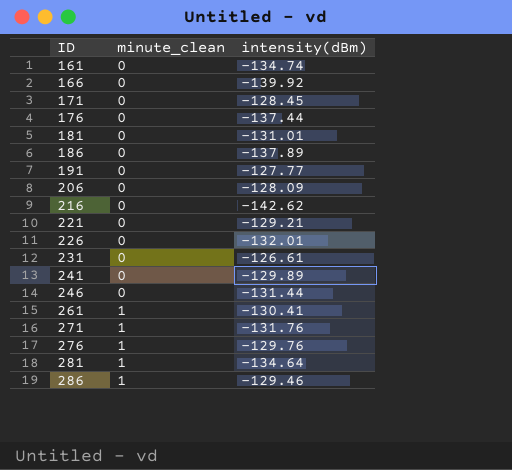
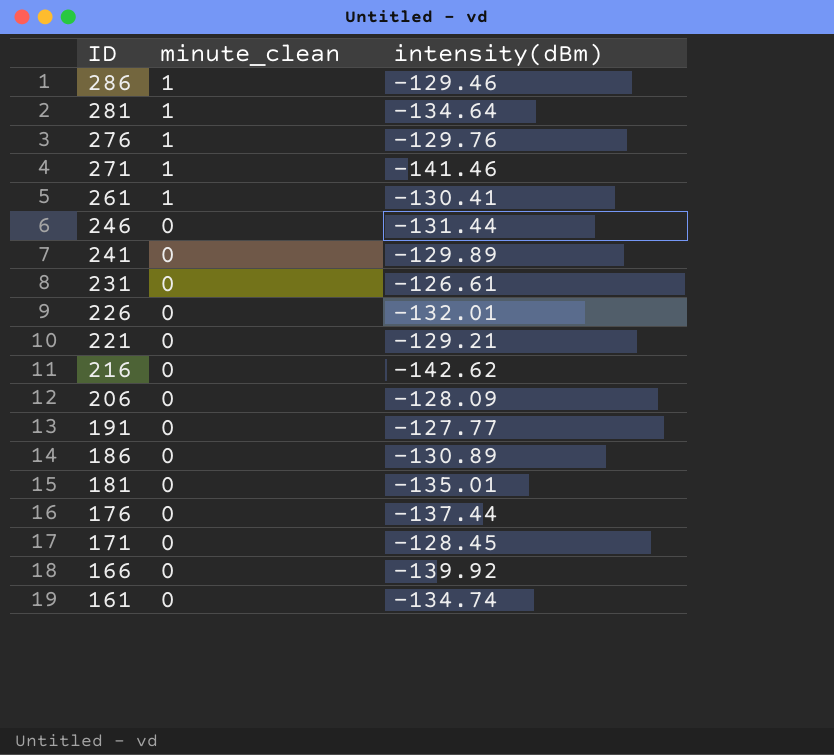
row order: ID ascending -> ID descending
271 | intensity(dBm): -131.76 -> -141.46
186 | intensity(dBm): -137.89 -> -130.89
181 | intensity(dBm): -131.01 -> -135.01

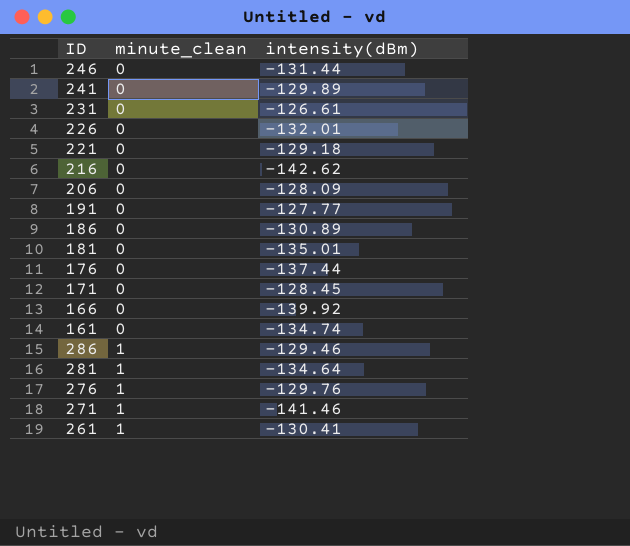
row order: ID descending -> minute_clean ascending
221 | intensity(dBm): -129.21 -> -129.18

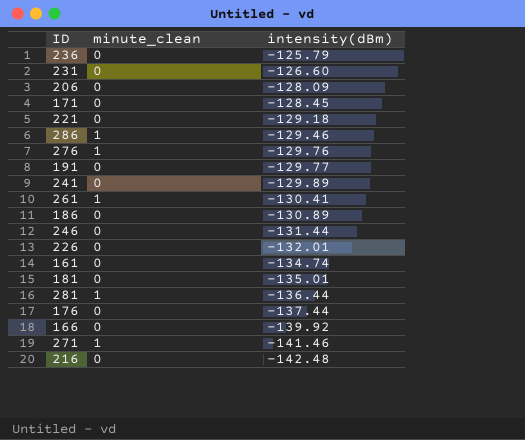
row order: minute_clean ascending -> intensity(dBm) descending
row 236: none -> 0 | -125.79
231 | intensity(dBm): -126.61 -> -126.60
191 | intensity(dBm): -127.77 -> -129.77
281 | intensity(dBm): -134.64 -> -136.44
216 | intensity(dBm): -142.62 -> -142.48

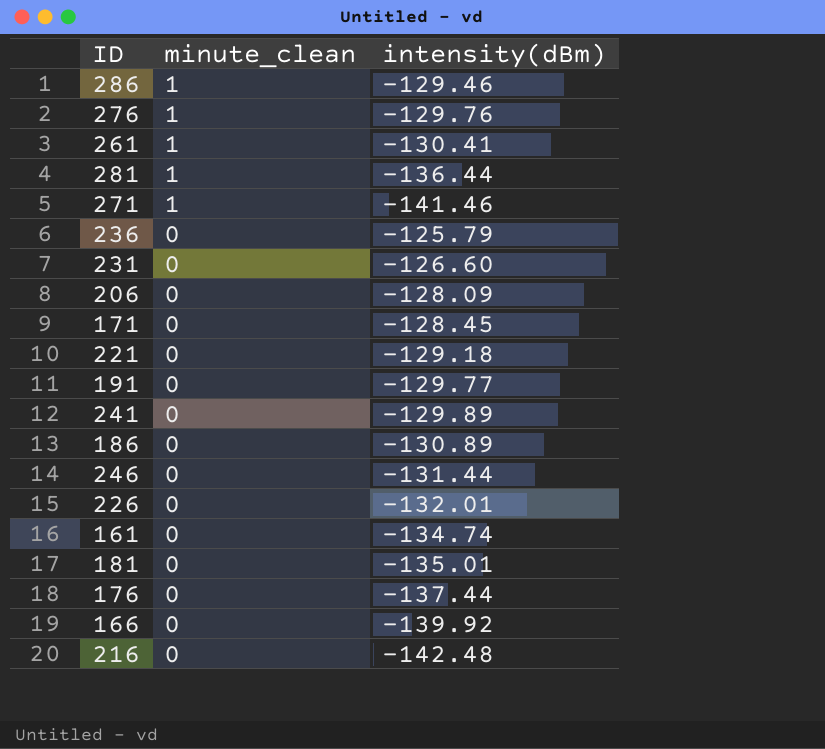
row order: intensity(dBm) descending -> minute_clean descending

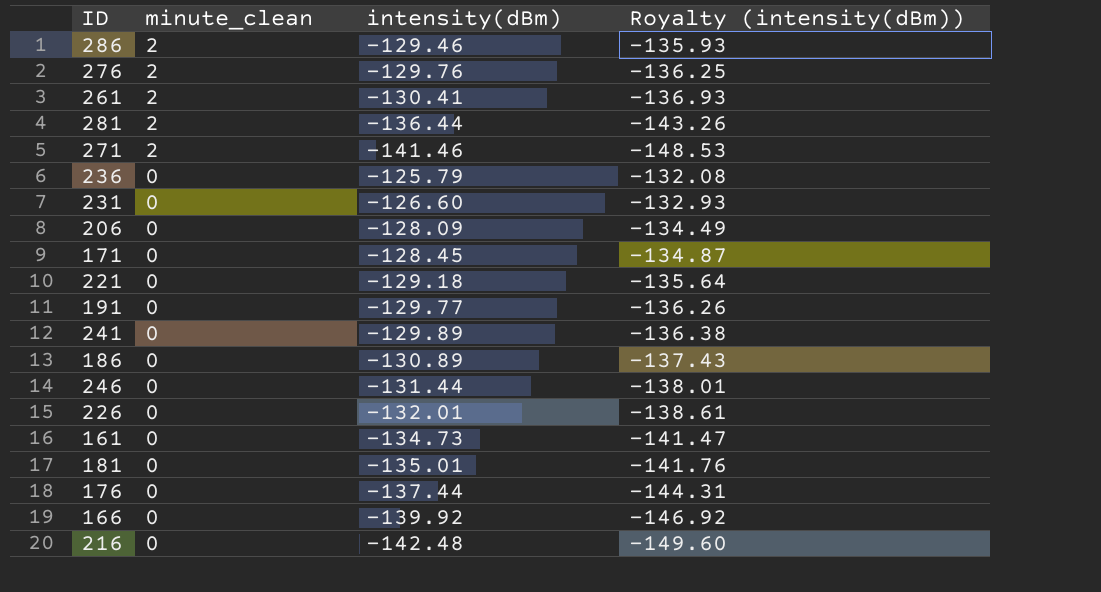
column Royalty (intensity(dBm)) | formula: none -> [intensity(dBm)] * 1.05
286 | minute_clean: 1 -> 2
276 | minute_clean: 1 -> 2
261 | minute_clean: 1 -> 2
281 | minute_clean: 1 -> 2
271 | minute_clean: 1 -> 2
161 | intensity(dBm): -134.74 -> -134.73

